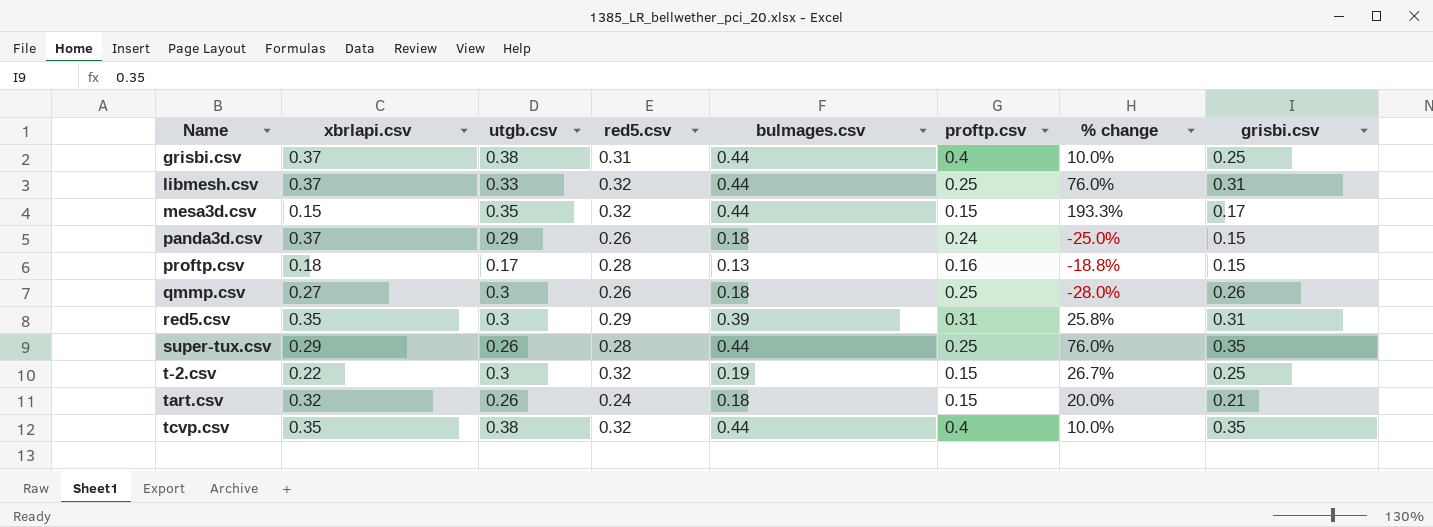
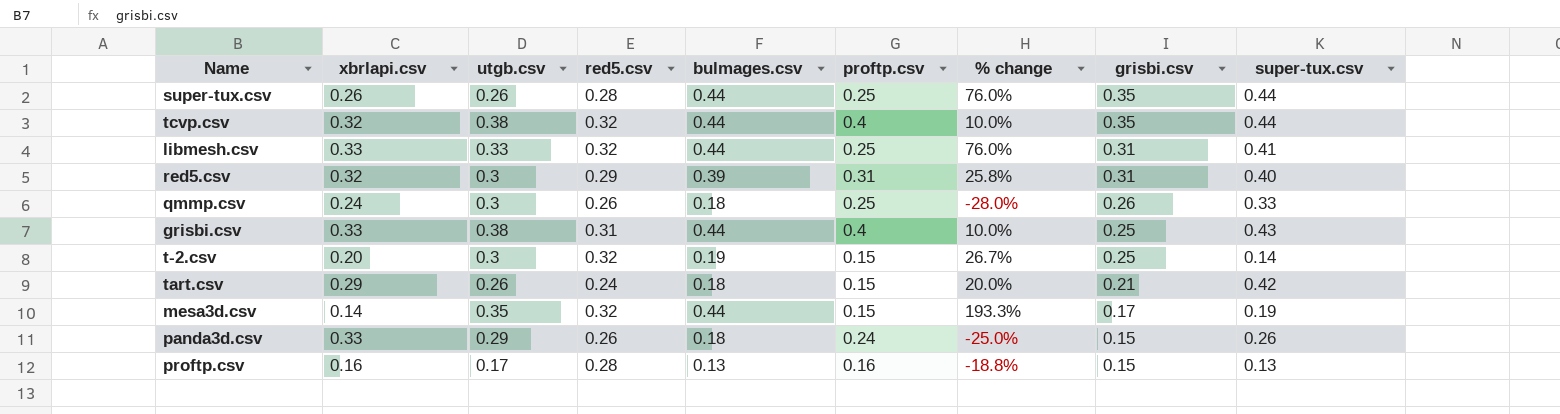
row order: Name ascending -> grisbi.csv descending
column super-tux.csv | position: none -> 9
super-tux.csv | xbrlapi.csv: 0.29 -> 0.26
tcvp.csv | xbrlapi.csv: 0.35 -> 0.32
libmesh.csv | xbrlapi.csv: 0.37 -> 0.33
red5.csv | xbrlapi.csv: 0.35 -> 0.32
qmmp.csv | xbrlapi.csv: 0.27 -> 0.24
grisbi.csv | xbrlapi.csv: 0.37 -> 0.33
t-2.csv | xbrlapi.csv: 0.22 -> 0.20
tart.csv | xbrlapi.csv: 0.32 -> 0.29
mesa3d.csv | xbrlapi.csv: 0.15 -> 0.14
panda3d.csv | xbrlapi.csv: 0.37 -> 0.33
proftp.csv | xbrlapi.csv: 0.18 -> 0.16

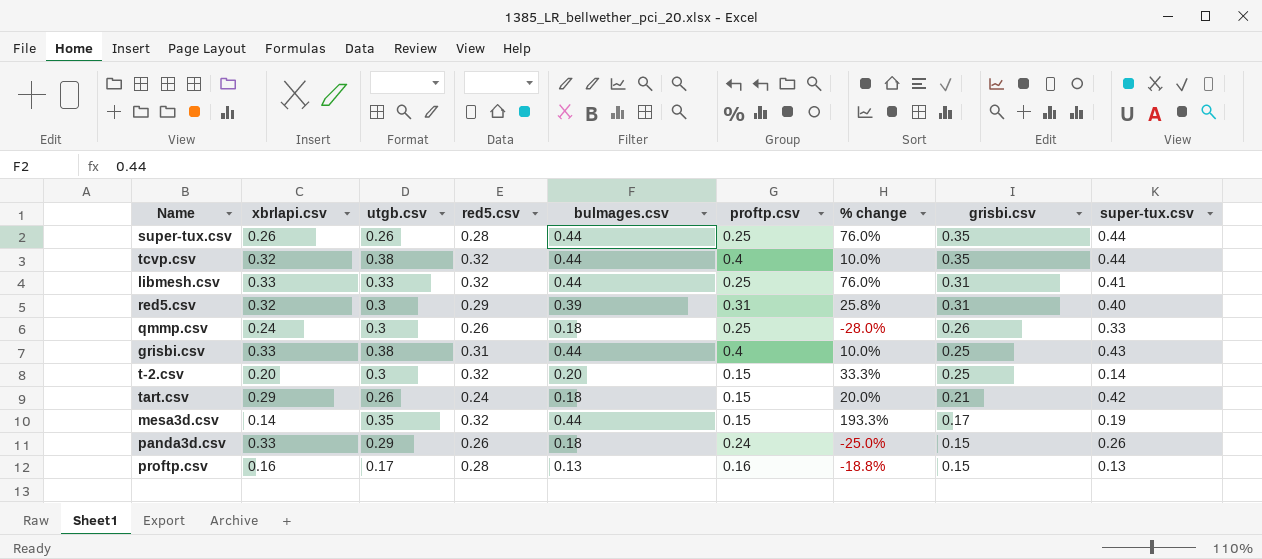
t-2.csv | bulmages.csv: 0.19 -> 0.20
t-2.csv | % change: 26.7% -> 33.3%

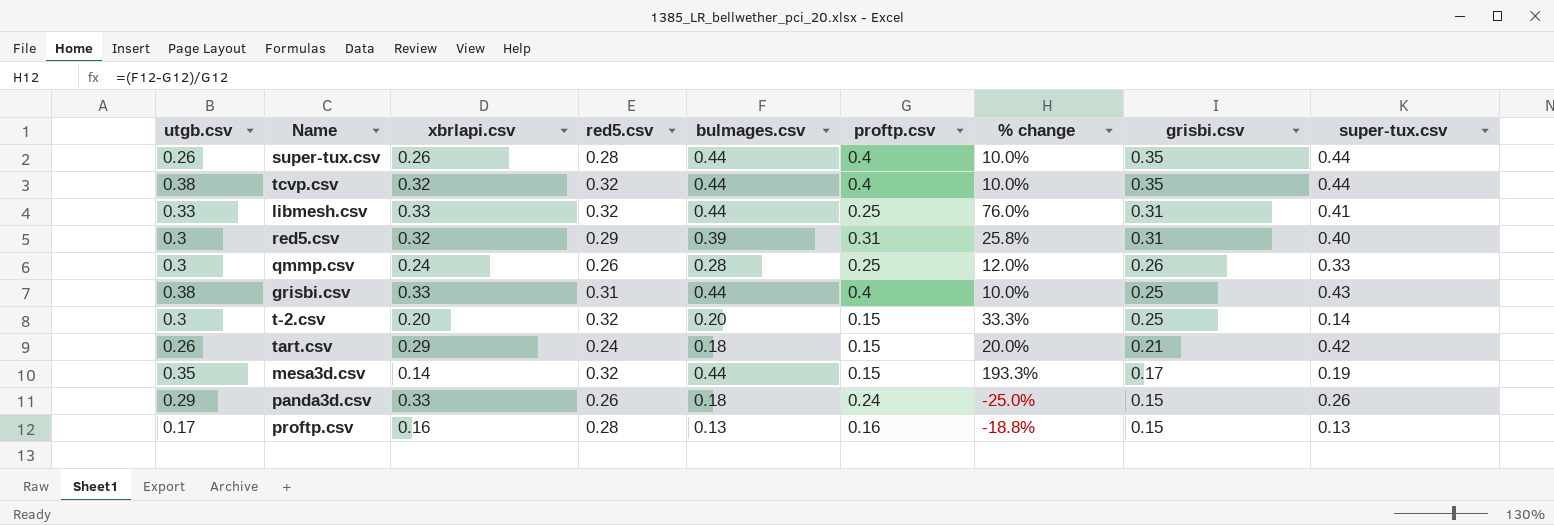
column utgb.csv | position: 3 -> 1
super-tux.csv | proftp.csv: 0.25 -> 0.4
super-tux.csv | % change: 76.0% -> 10.0%
qmmp.csv | bulmages.csv: 0.18 -> 0.28
qmmp.csv | % change: -28.0% -> 12.0%

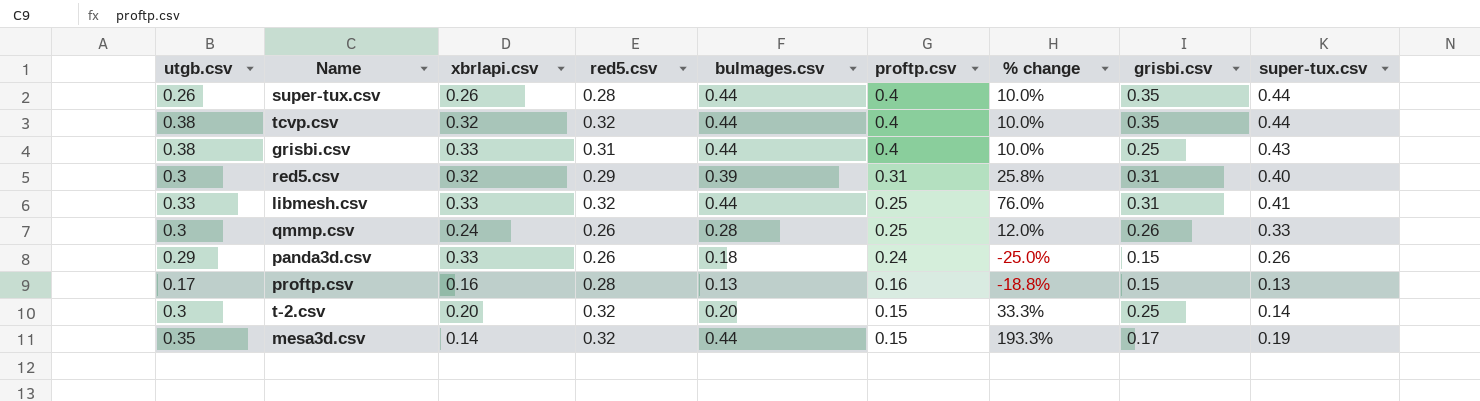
row order: grisbi.csv descending -> proftp.csv descending
row tart.csv: 0.26 | 0.29 | 0.24 | 0.18 | 0.15 | 20.0% | 0.21 | 0.42 -> none

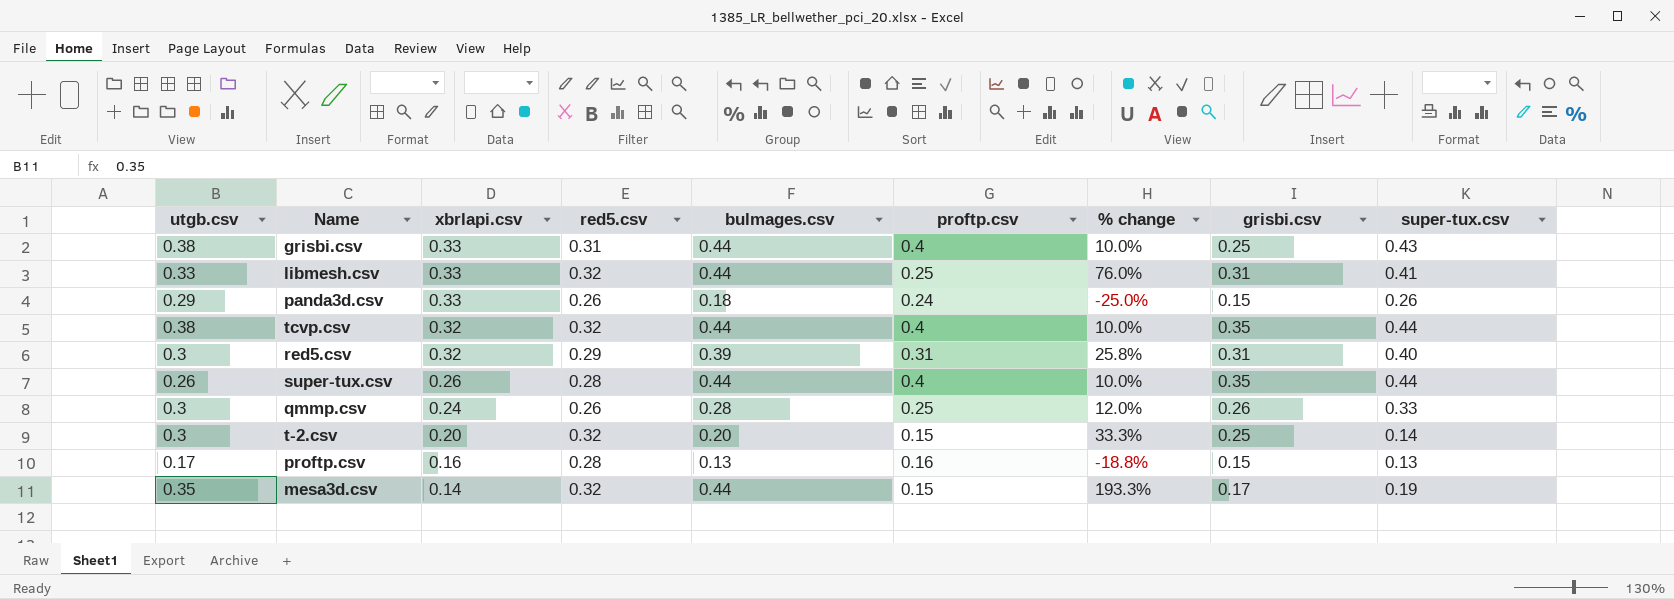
row order: proftp.csv descending -> xbrlapi.csv descending

